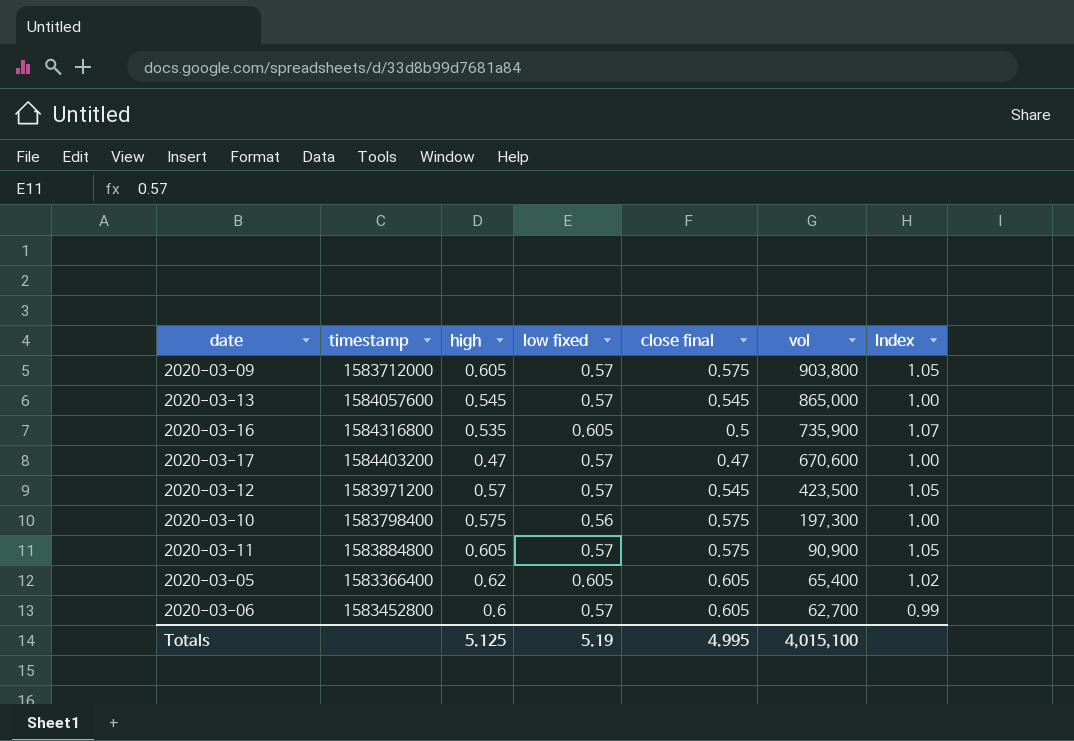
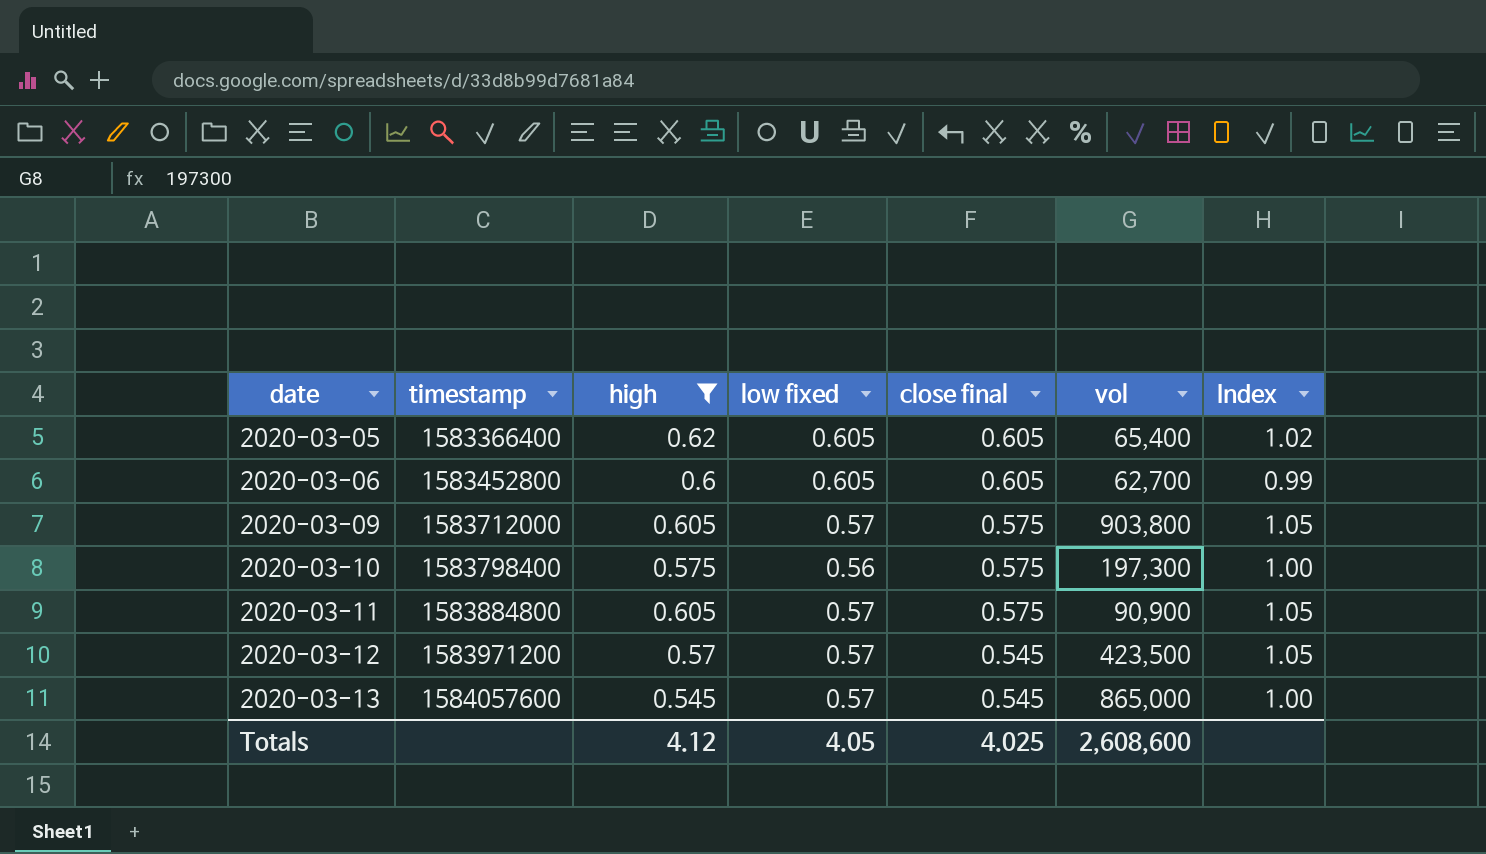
filter: none -> high >= 0.545
row order: vol descending -> date ascending
2020-03-06 | low fixed: 0.57 -> 0.605
Totals | high: 5.125 -> 4.12
Totals | low fixed: 5.19 -> 4.05
Totals | close final: 4.995 -> 4.025
Totals | vol: 4,015,100 -> 2,608,600

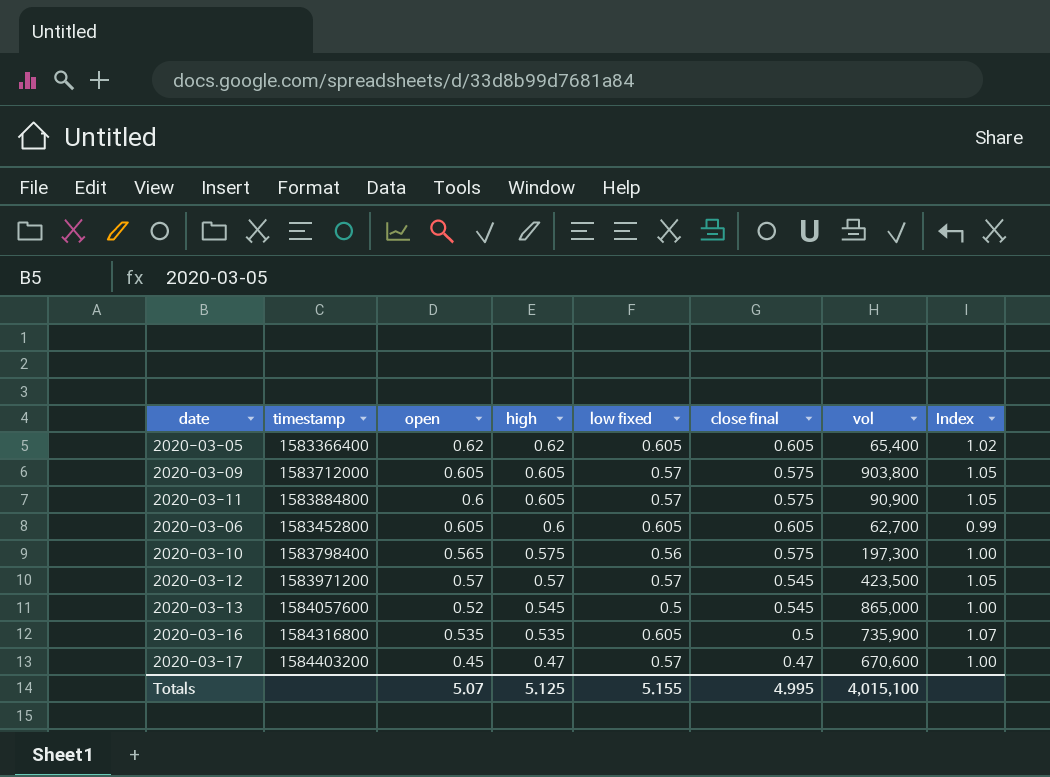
filter: high >= 0.545 -> none
row order: date ascending -> high descending
column open | position: none -> 3
2020-03-13 | low fixed: 0.57 -> 0.5
Totals | high: 4.12 -> 5.125
Totals | low fixed: 4.05 -> 5.155
Totals | close final: 4.025 -> 4.995
Totals | vol: 2,608,600 -> 4,015,100

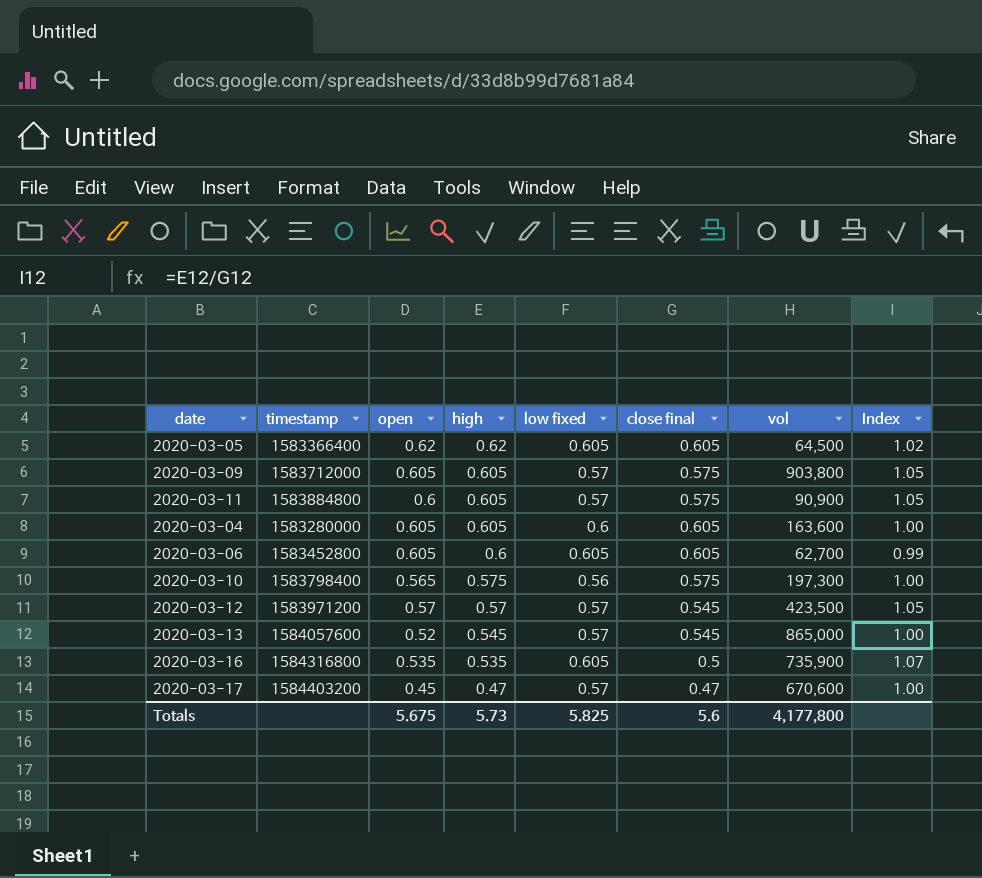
2020-03-05 | vol: 65,400 -> 64,500
row 2020-03-04: none -> 1583280000 | 0.605 | 0.605 | 0.6 | 0.605 | 163,600 | 1.00
2020-03-13 | low fixed: 0.5 -> 0.57
Totals | open: 5.07 -> 5.675
Totals | high: 5.125 -> 5.73
Totals | low fixed: 5.155 -> 5.825
Totals | close final: 4.995 -> 5.6
Totals | vol: 4,015,100 -> 4,177,800

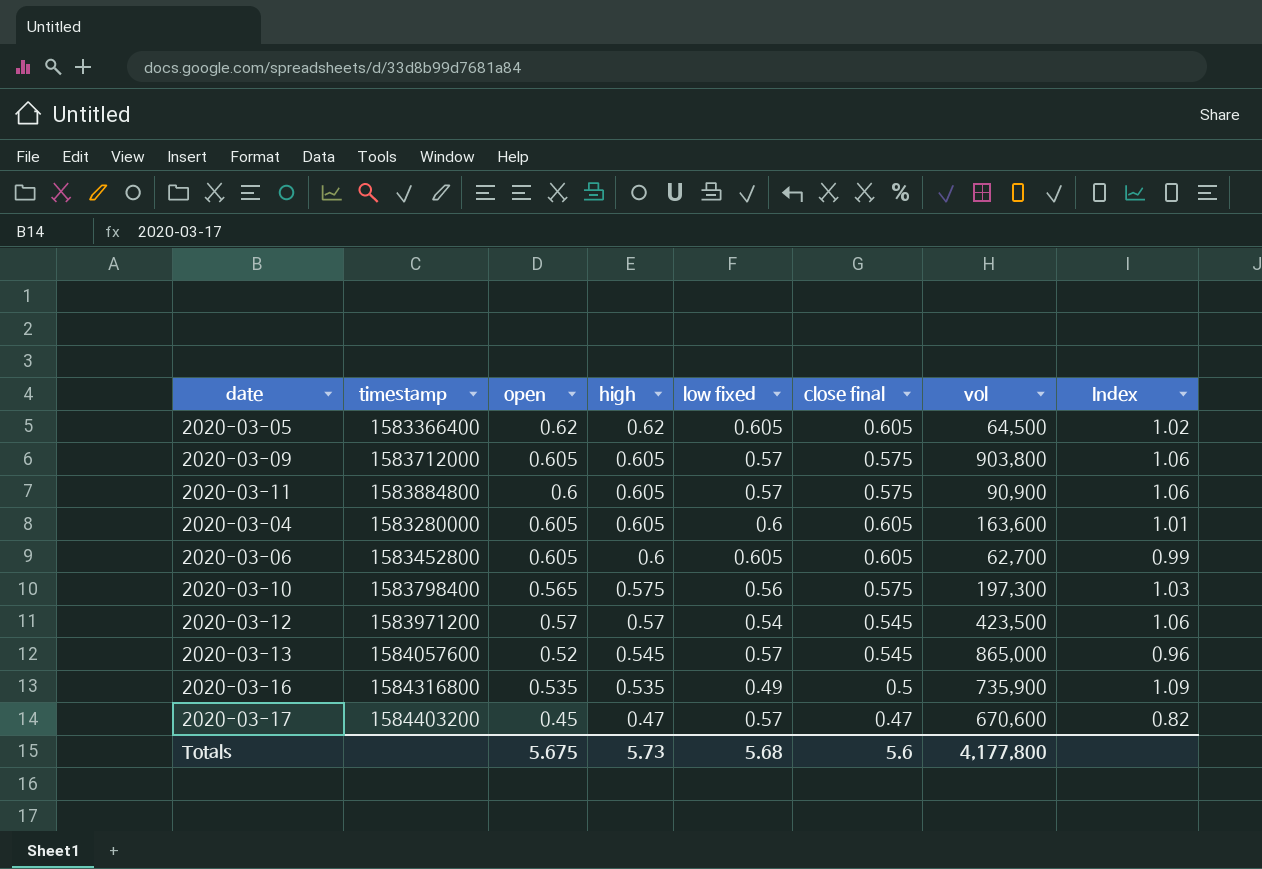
column Index | formula: [high] / [close final] -> [high] / [low fixed]
2020-03-12 | low fixed: 0.57 -> 0.54
2020-03-16 | low fixed: 0.605 -> 0.49
Totals | low fixed: 5.825 -> 5.68

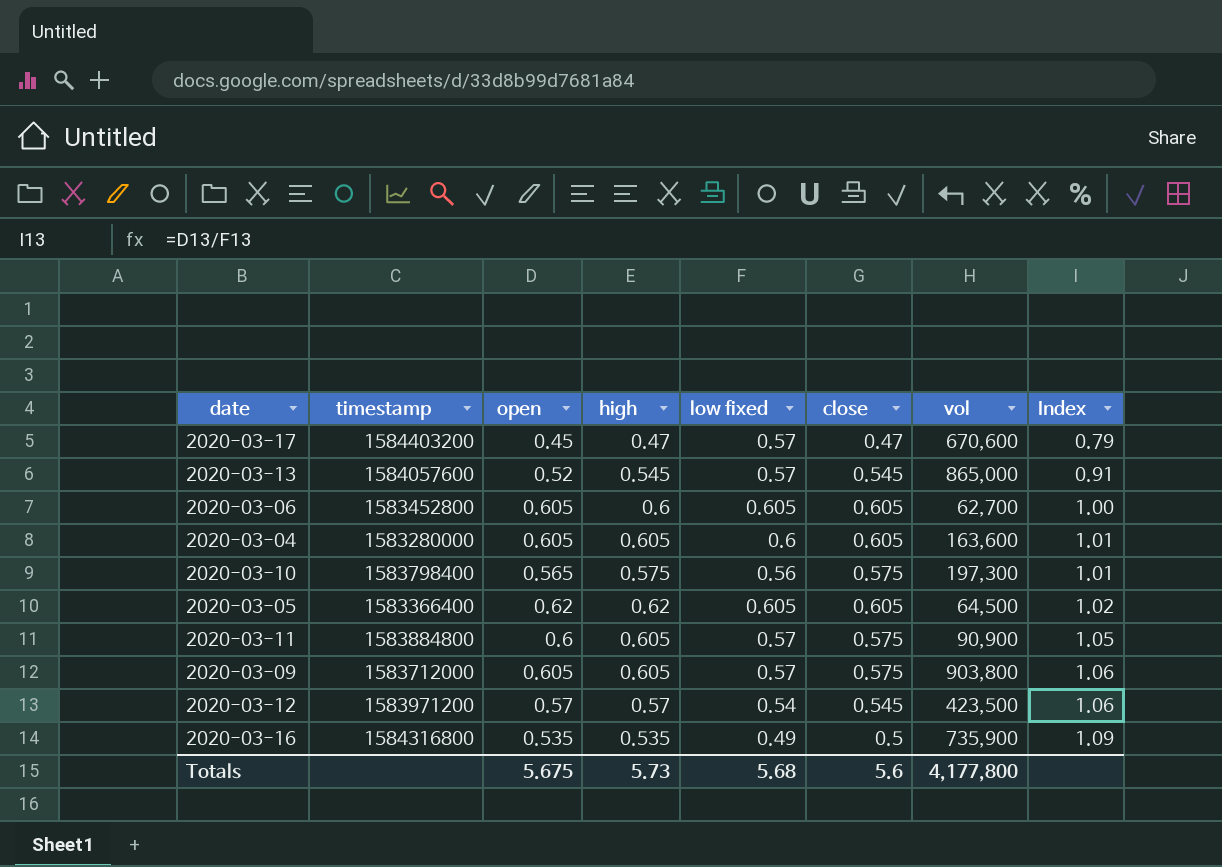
row order: high descending -> Index ascending
column name: close final -> close
column Index | formula: [high] / [low fixed] -> [open] / [low fixed]

